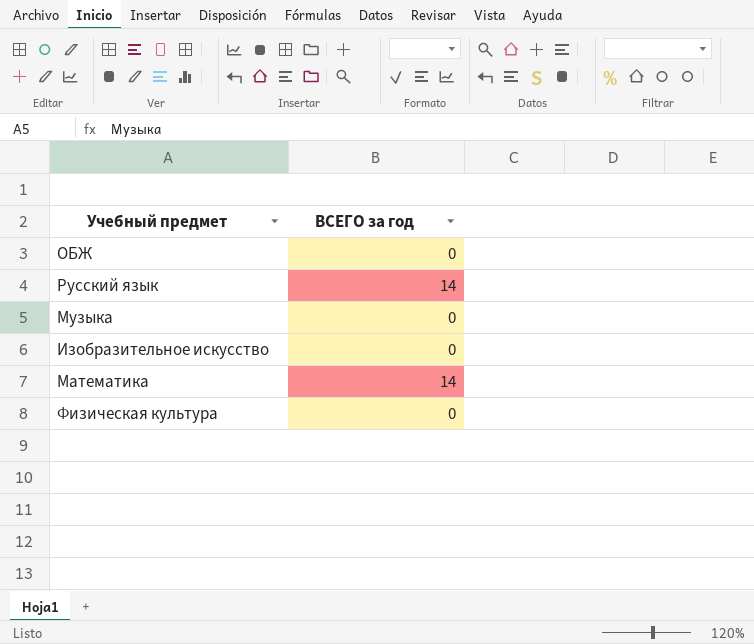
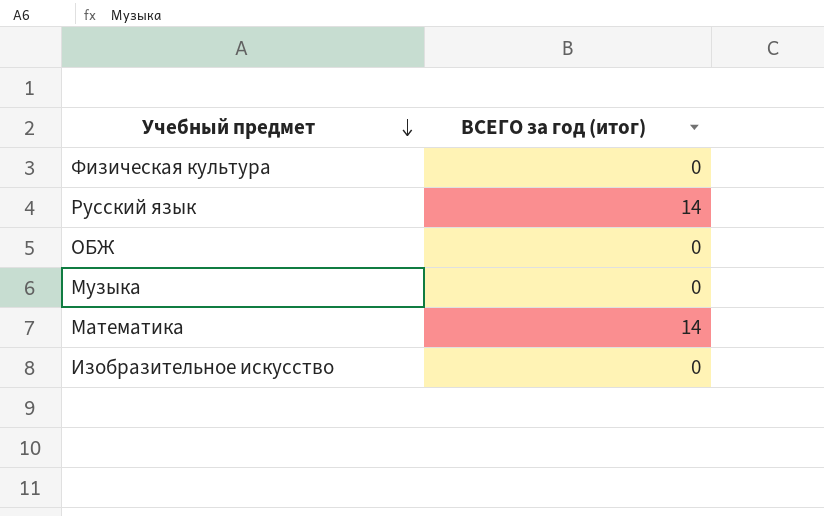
row order: none -> Учебный предмет descending
column name: ВСЕГО за год -> ВСЕГО за год (итог)

